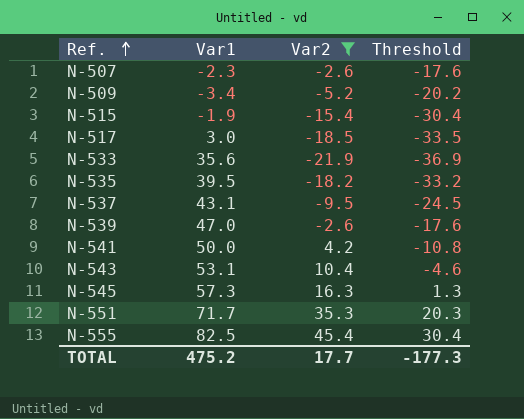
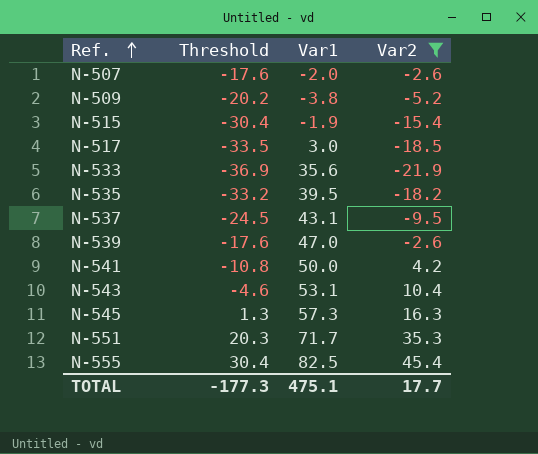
column Threshold | position: 4 -> 2
N-507 | Var1: -2.3 -> -2.0
N-509 | Var1: -3.4 -> -3.8
TOTAL | Var1: 475.2 -> 475.1

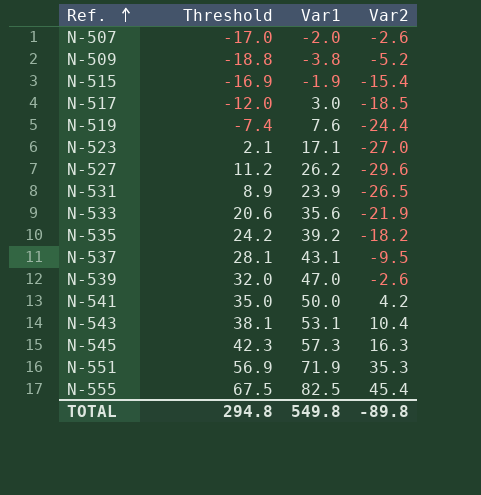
filter: Var2 >= -21.9 -> none
column Threshold | formula: [Var2] - 15 -> [Var1] - 15
N-535 | Var1: 39.5 -> 39.2
N-551 | Var1: 71.7 -> 71.9
TOTAL | Threshold: -177.3 -> 294.8
TOTAL | Var1: 475.1 -> 549.8
TOTAL | Var2: 17.7 -> -89.8

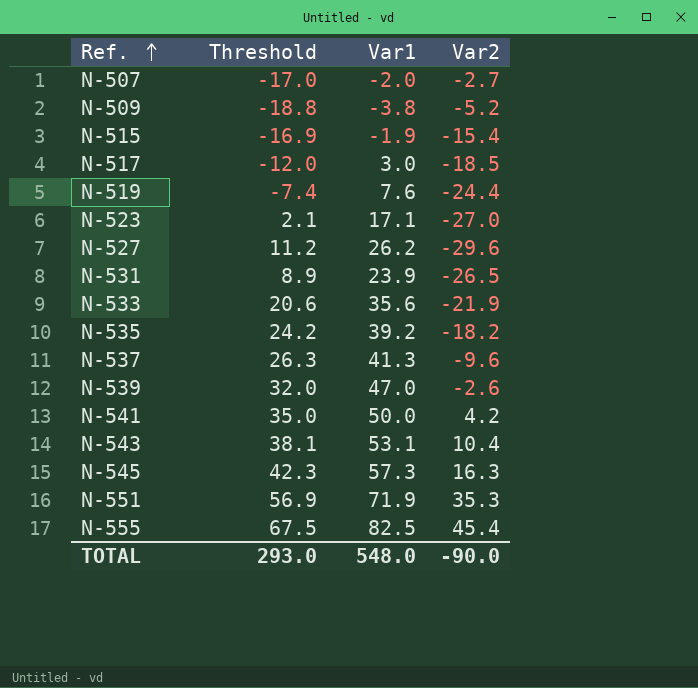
N-507 | Var2: -2.6 -> -2.7
N-537 | Threshold: 28.1 -> 26.3
N-537 | Var1: 43.1 -> 41.3
N-537 | Var2: -9.5 -> -9.6
TOTAL | Threshold: 294.8 -> 293.0
TOTAL | Var1: 549.8 -> 548.0
TOTAL | Var2: -89.8 -> -90.0

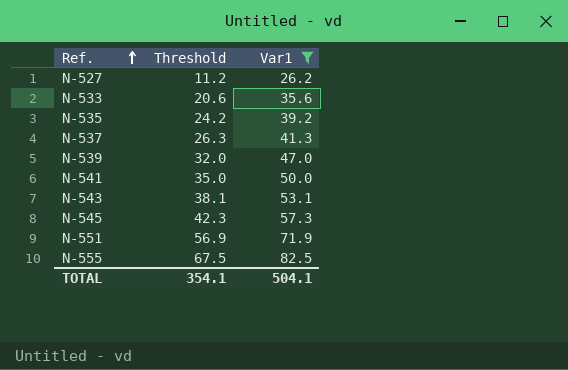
filter: none -> Var1 >= 26.2
column Var2 | position: 4 -> none
TOTAL | Threshold: 293.0 -> 354.1
TOTAL | Var1: 548.0 -> 504.1

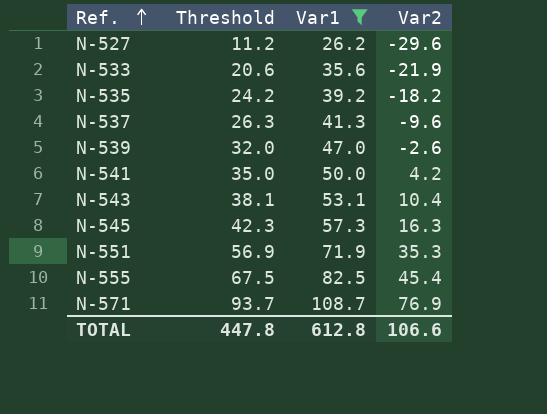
column Var2 | position: none -> 4
row N-571: none -> 93.7 | 108.7 | 76.9
TOTAL | Threshold: 354.1 -> 447.8
TOTAL | Var1: 504.1 -> 612.8

